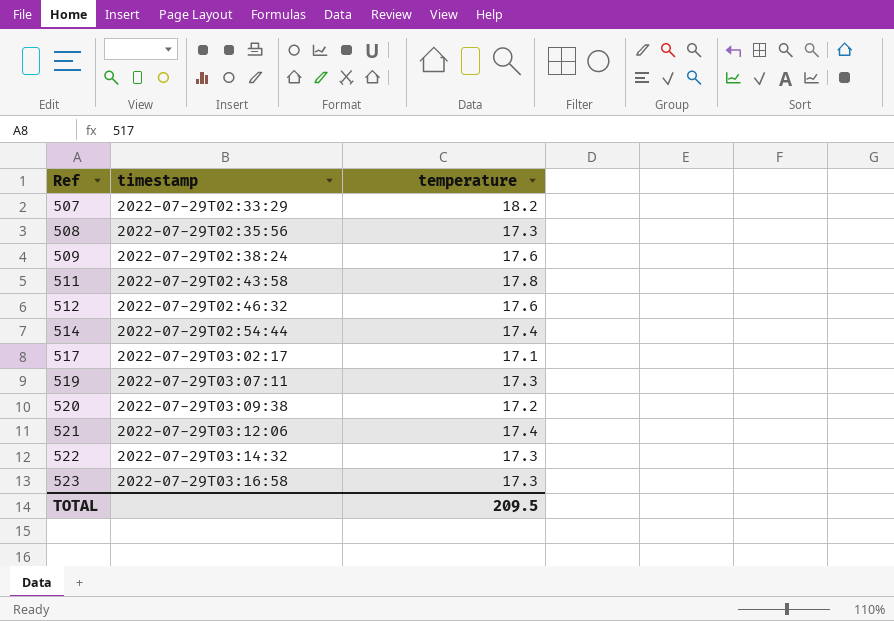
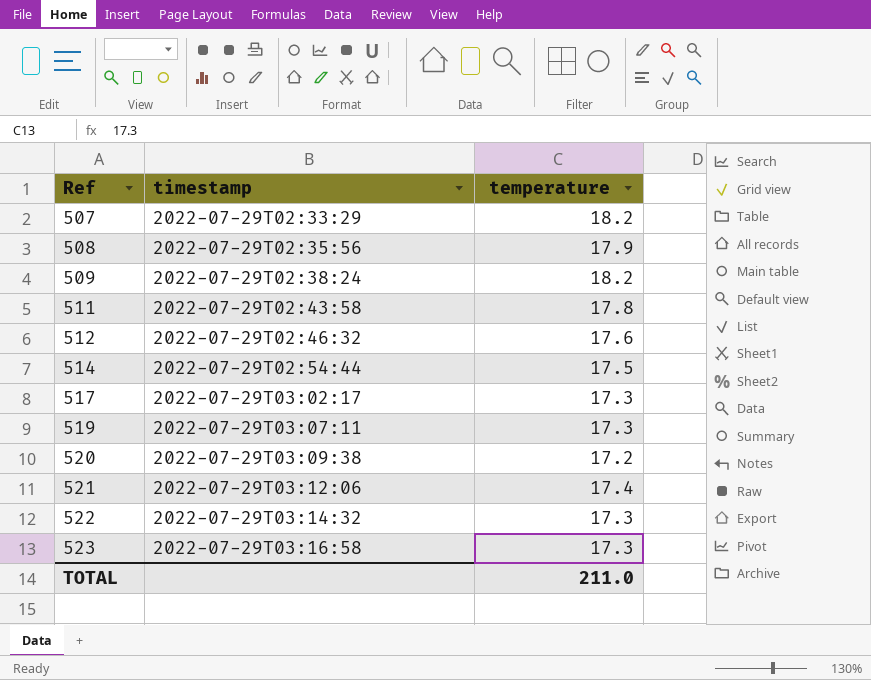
508 | temperature: 17.3 -> 17.9
509 | temperature: 17.6 -> 18.2
514 | temperature: 17.4 -> 17.5
517 | temperature: 17.1 -> 17.3
TOTAL | temperature: 209.5 -> 211.0

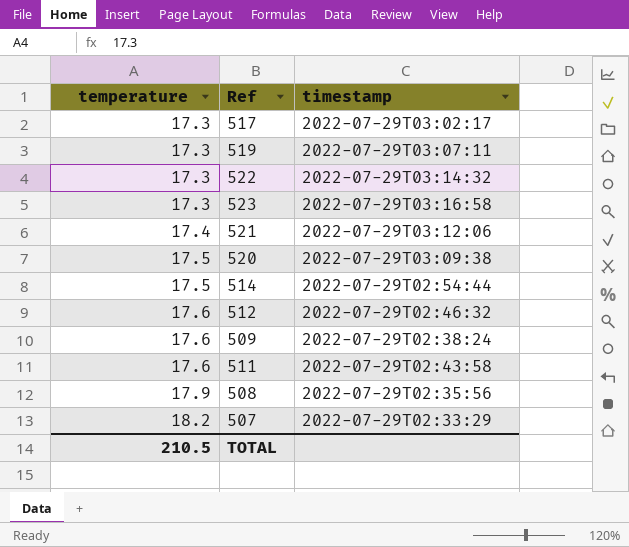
row order: Ref ascending -> temperature ascending
column temperature | position: 3 -> 1
520 | temperature: 17.2 -> 17.5
509 | temperature: 18.2 -> 17.6
511 | temperature: 17.8 -> 17.6
TOTAL | temperature: 211.0 -> 210.5

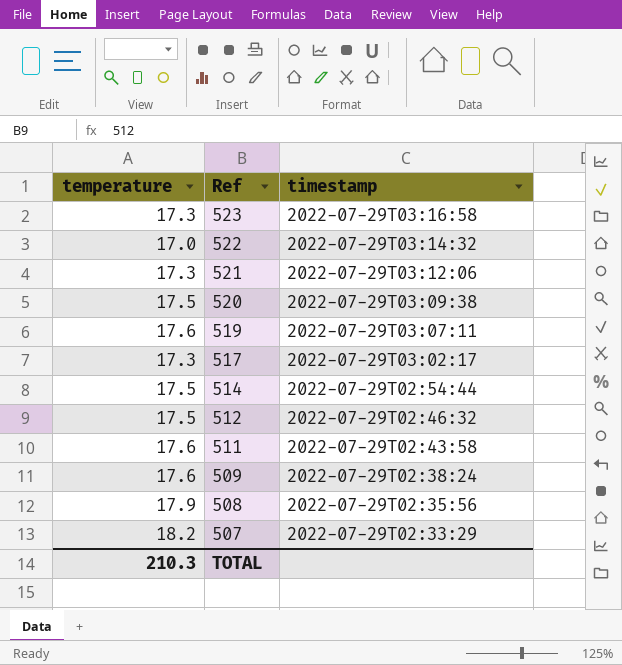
row order: temperature ascending -> Ref descending
522 | temperature: 17.3 -> 17.0
521 | temperature: 17.4 -> 17.3
519 | temperature: 17.3 -> 17.6
512 | temperature: 17.6 -> 17.5
TOTAL | temperature: 210.5 -> 210.3

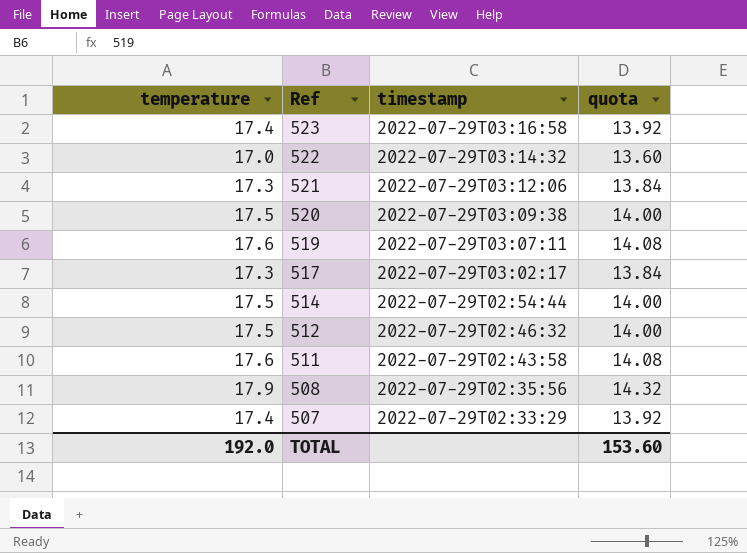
column quota | formula: none -> [temperature] * 0.8
row 509: 17.6 | 2022-07-29T02:38:24 -> none
523 | temperature: 17.3 -> 17.4
507 | temperature: 18.2 -> 17.4
TOTAL | temperature: 210.3 -> 192.0

